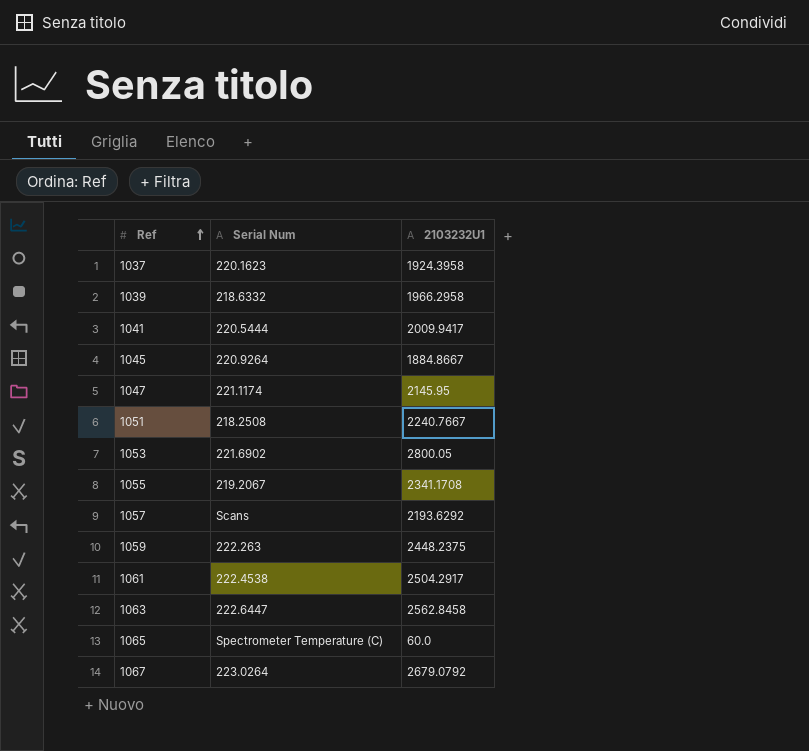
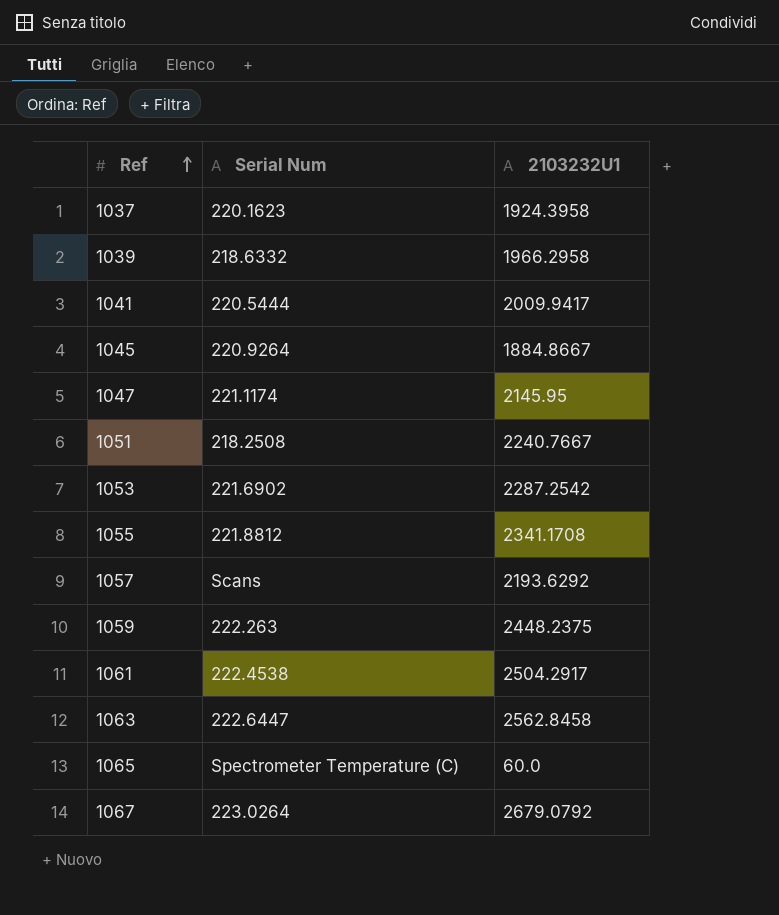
1053 | 2103232U1: 2800.05 -> 2287.2542
1055 | Serial Num: 219.2067 -> 221.8812

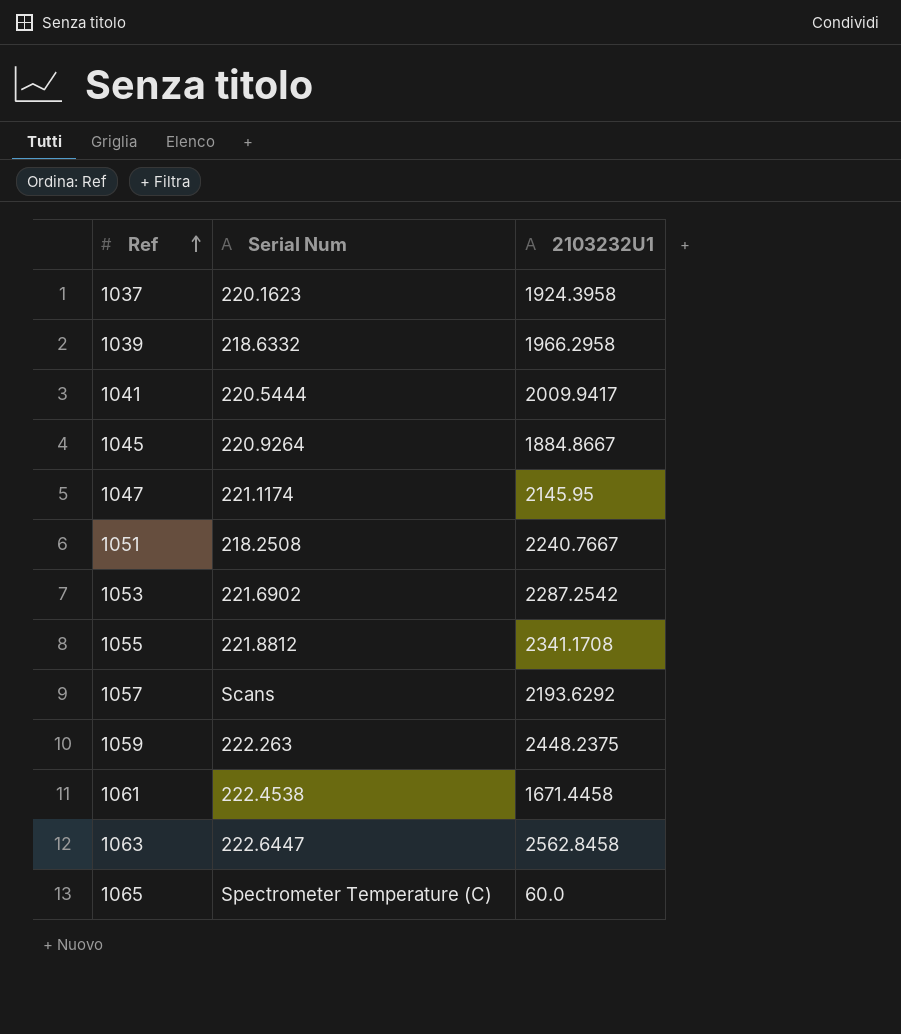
row 1067: 223.0264 | 2679.0792 -> none
1061 | 2103232U1: 2504.2917 -> 1671.4458

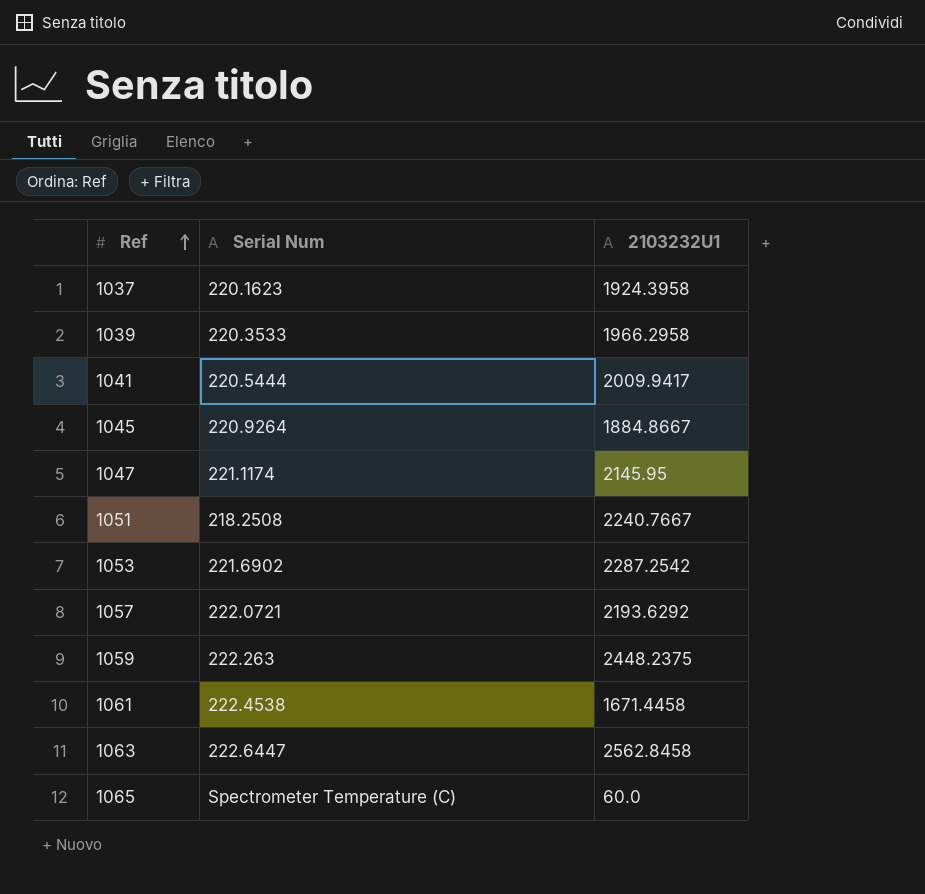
row 1055: 221.8812 | 2341.1708 -> none
1039 | Serial Num: 218.6332 -> 220.3533
1057 | Serial Num: Scans -> 222.0721

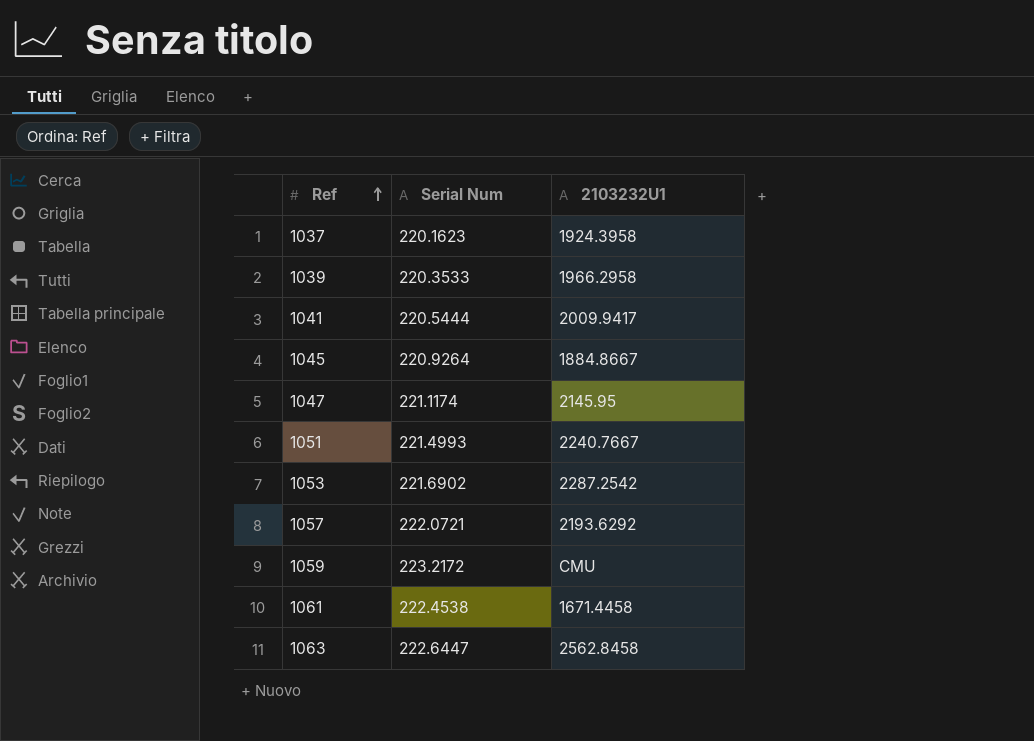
row 1065: Spectrometer Temperature (C) | 60.0 -> none
1051 | Serial Num: 218.2508 -> 221.4993
1059 | Serial Num: 222.263 -> 223.2172
1059 | 2103232U1: 2448.2375 -> CMU

